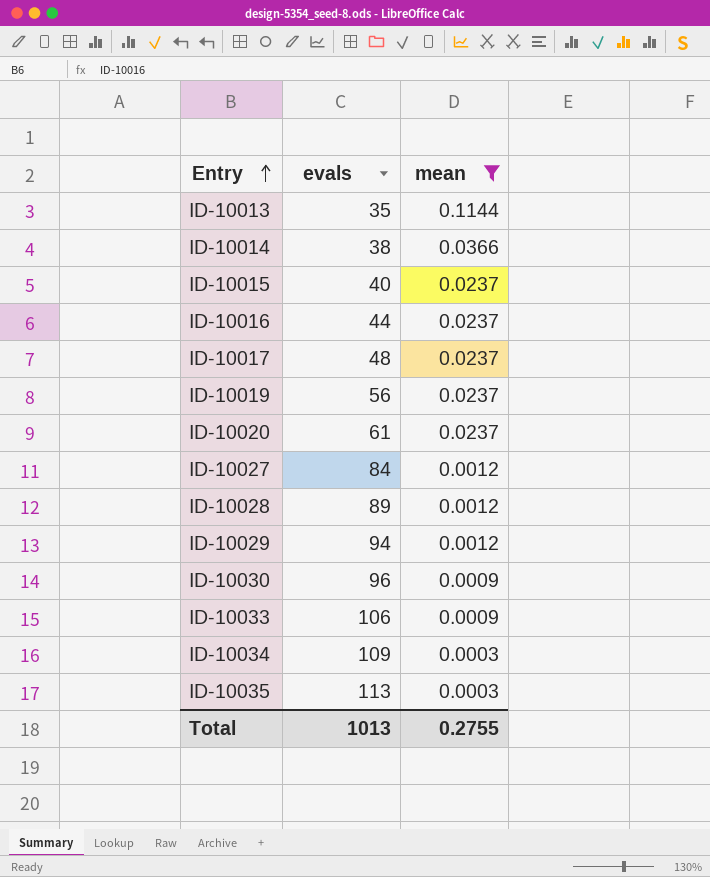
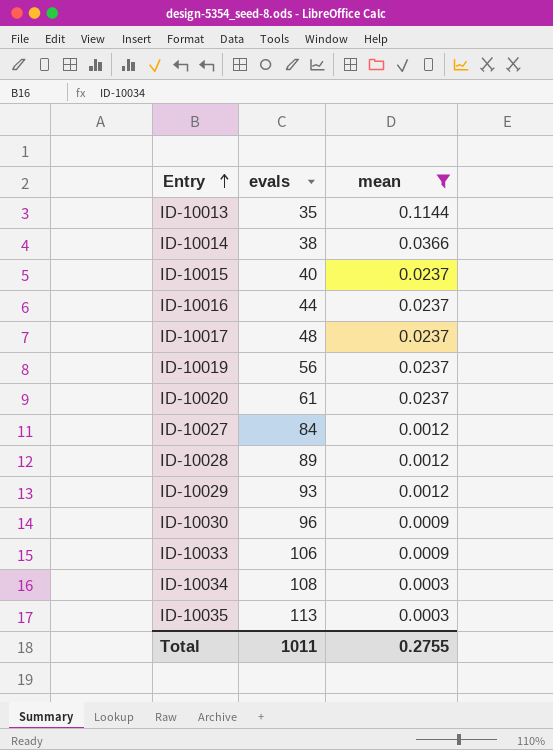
ID-10029 | evals: 94 -> 93
ID-10034 | evals: 109 -> 108
Total | evals: 1013 -> 1011

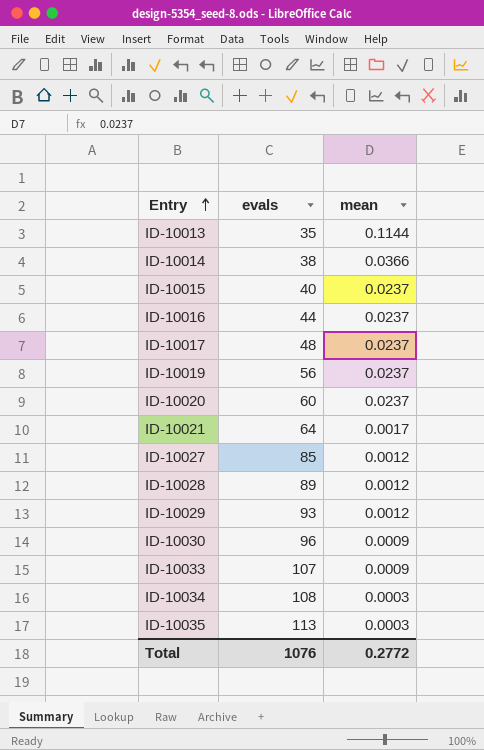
filter: mean != 0.0017 -> none
ID-10020 | evals: 61 -> 60
ID-10027 | evals: 84 -> 85
ID-10033 | evals: 106 -> 107
Total | evals: 1011 -> 1076
Total | mean: 0.2755 -> 0.2772

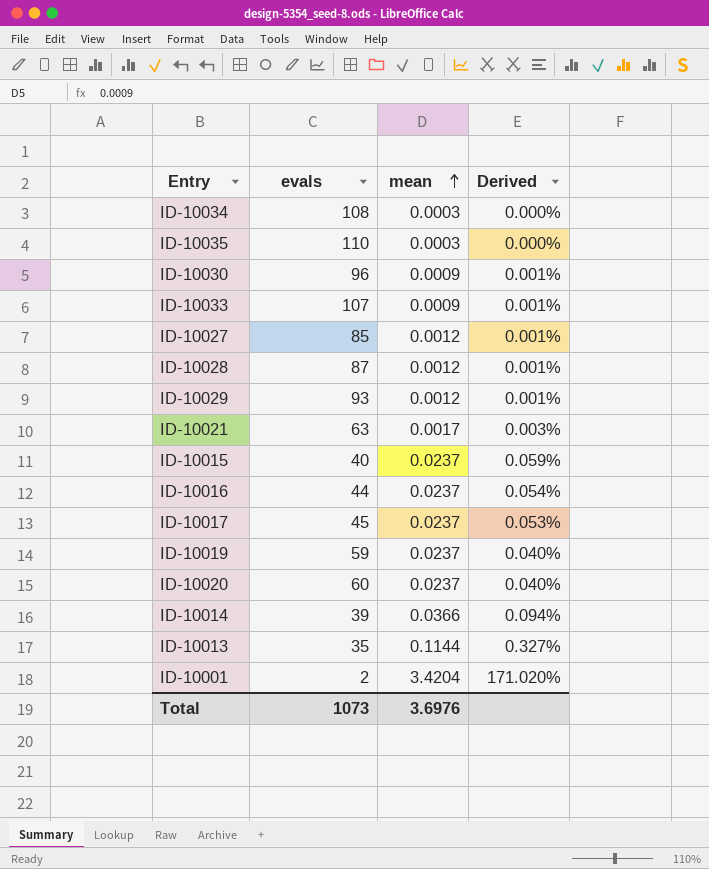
row order: Entry ascending -> mean ascending
column Derived | formula: none -> [mean] / [evals]
ID-10035 | evals: 113 -> 110
ID-10028 | evals: 89 -> 87
ID-10021 | evals: 64 -> 63
ID-10017 | evals: 48 -> 45
ID-10019 | evals: 56 -> 59
ID-10014 | evals: 38 -> 39
row ID-10001: none -> 2 | 3.4204 | 171.020%
Total | evals: 1076 -> 1073
Total | mean: 0.2772 -> 3.6976

